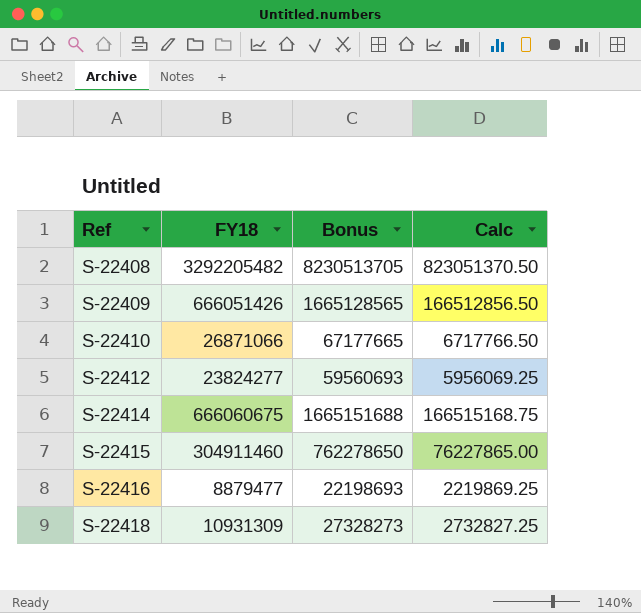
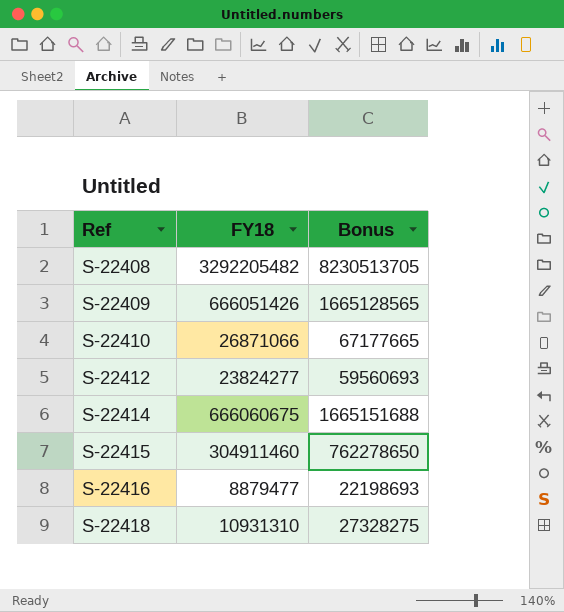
column Calc | formula: [FY18] * 0.25 -> none
S-22418 | FY18: 10931309 -> 10931310
S-22418 | Bonus: 27328273 -> 27328275

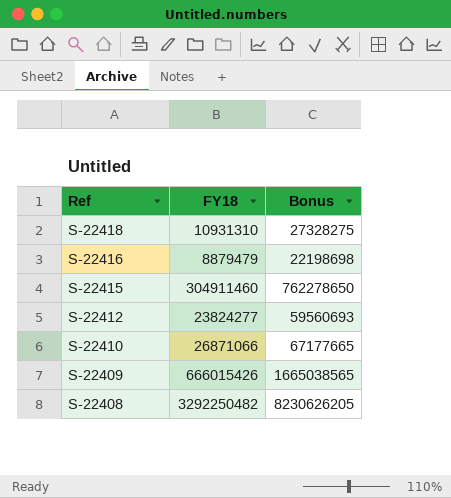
row order: Ref ascending -> Ref descending
row S-22414: 666060675 | 1665151688 -> none
S-22416 | FY18: 8879477 -> 8879479
S-22416 | Bonus: 22198693 -> 22198698
S-22409 | FY18: 666051426 -> 666015426
S-22409 | Bonus: 1665128565 -> 1665038565
S-22408 | FY18: 3292205482 -> 3292250482
S-22408 | Bonus: 8230513705 -> 8230626205

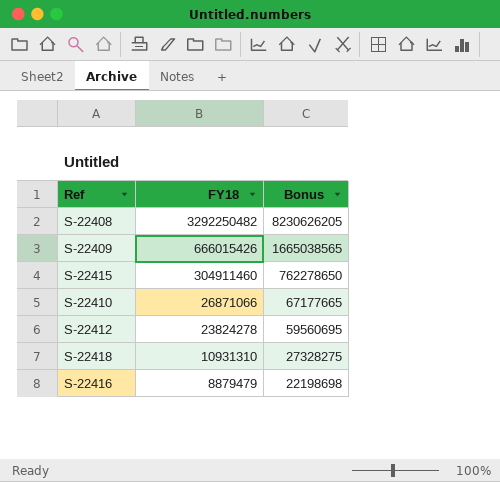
row order: Ref descending -> FY18 descending
S-22412 | FY18: 23824277 -> 23824278
S-22412 | Bonus: 59560693 -> 59560695

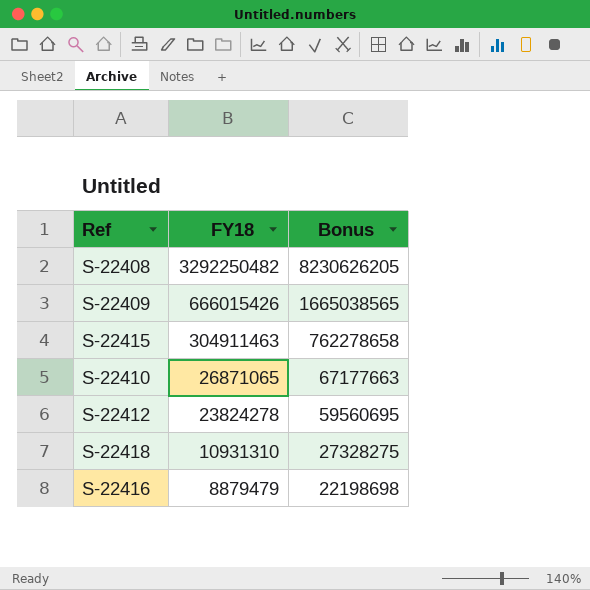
S-22415 | FY18: 304911460 -> 304911463
S-22415 | Bonus: 762278650 -> 762278658
S-22410 | FY18: 26871066 -> 26871065
S-22410 | Bonus: 67177665 -> 67177663

